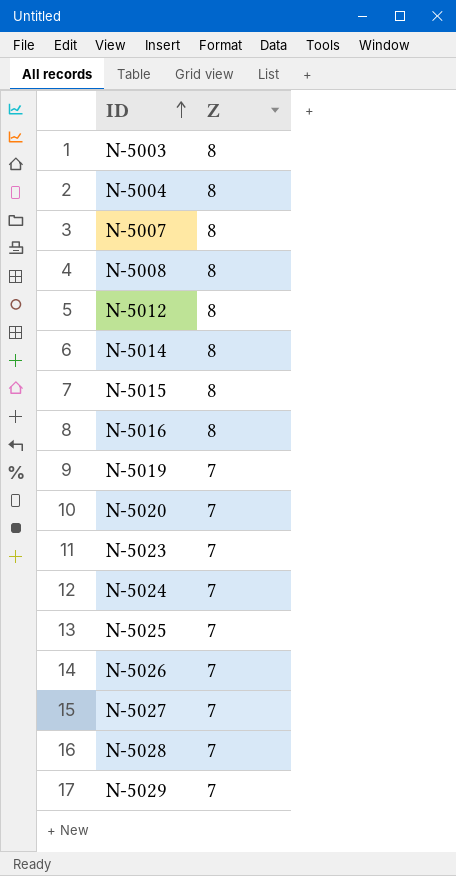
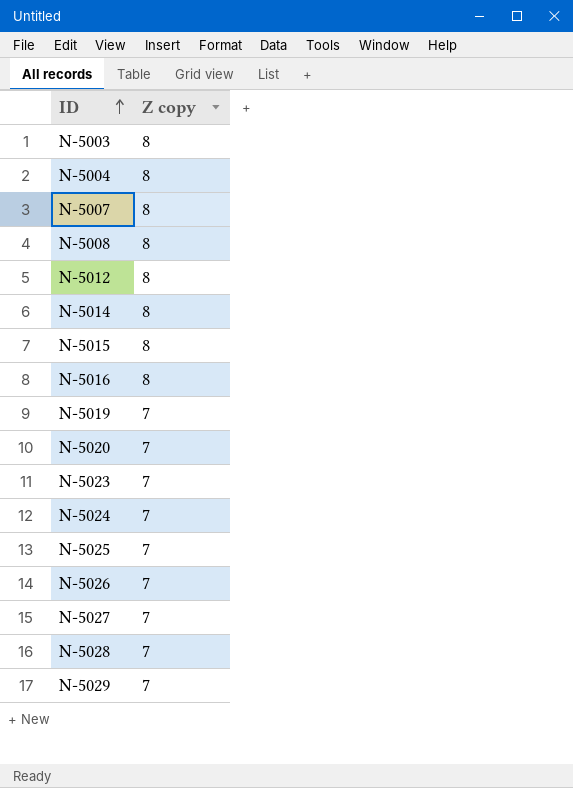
column name: Z -> Z copy

